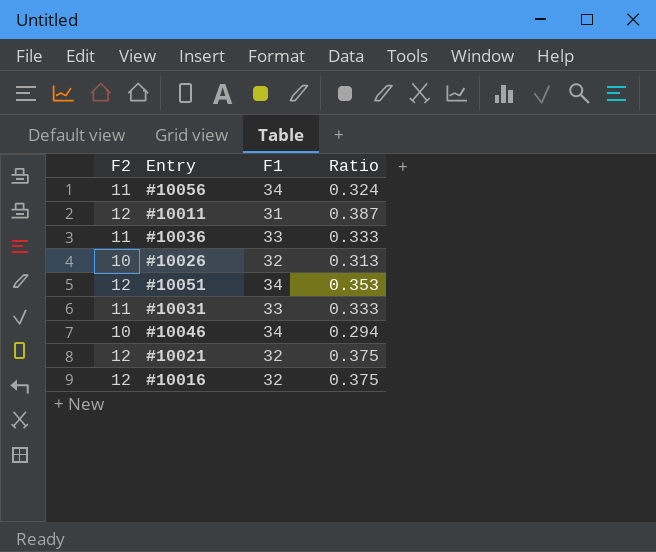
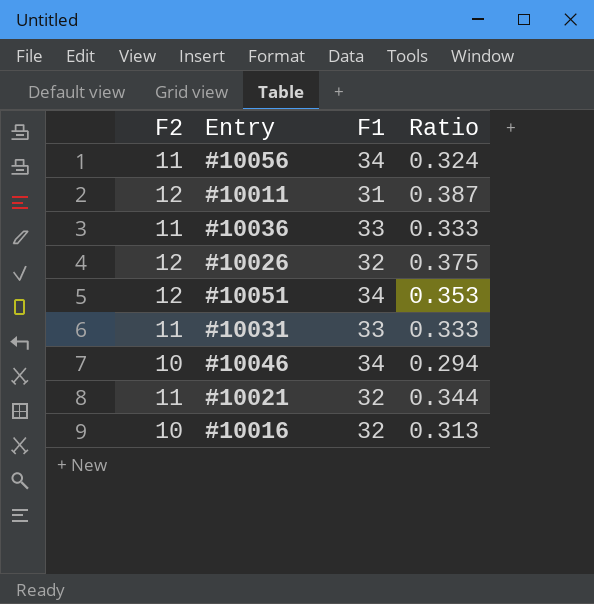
#10026 | F2: 10 -> 12
#10026 | Ratio: 0.313 -> 0.375
#10021 | F2: 12 -> 11
#10021 | Ratio: 0.375 -> 0.344
#10016 | F2: 12 -> 10
#10016 | Ratio: 0.375 -> 0.313

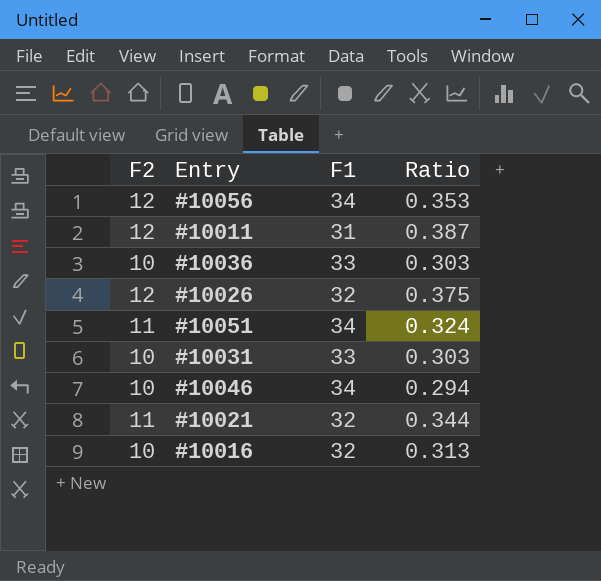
#10056 | F2: 11 -> 12
#10056 | Ratio: 0.324 -> 0.353
#10036 | F2: 11 -> 10
#10036 | Ratio: 0.333 -> 0.303
#10051 | F2: 12 -> 11
#10051 | Ratio: 0.353 -> 0.324
#10031 | F2: 11 -> 10
#10031 | Ratio: 0.333 -> 0.303

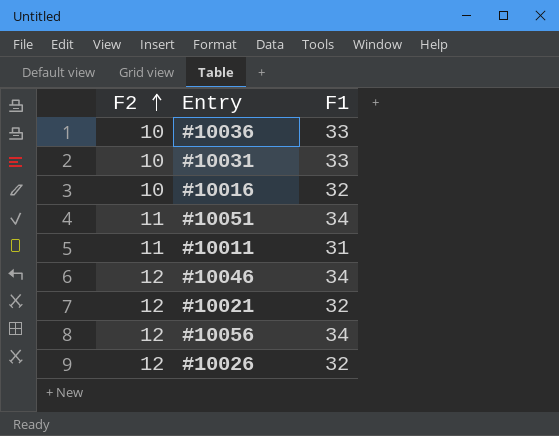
row order: none -> F2 ascending
column Ratio | formula: [F2] / [F1] -> none
#10011 | F2: 12 -> 11
#10046 | F2: 10 -> 12
#10021 | F2: 11 -> 12

